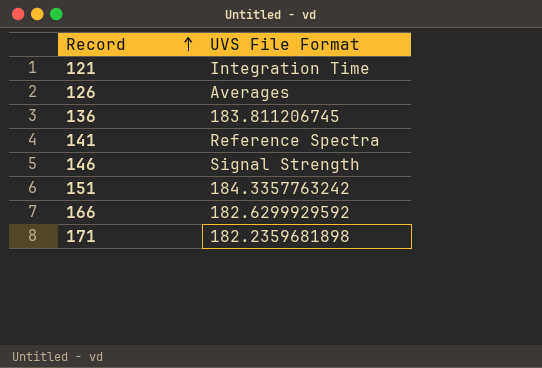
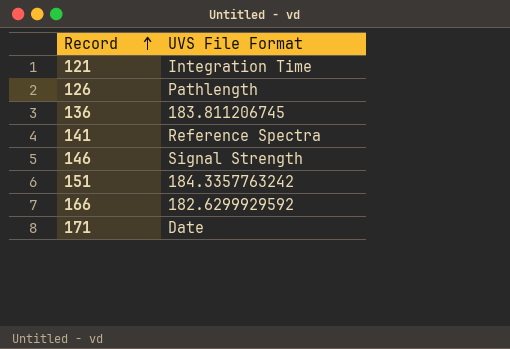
126 | UVS File Format: Averages -> Pathlength
171 | UVS File Format: 182.2359681898 -> Date

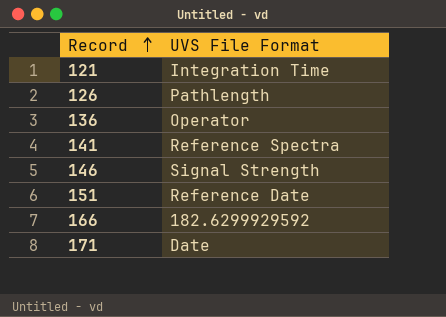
136 | UVS File Format: 183.811206745 -> Operator
151 | UVS File Format: 184.3357763242 -> Reference Date

